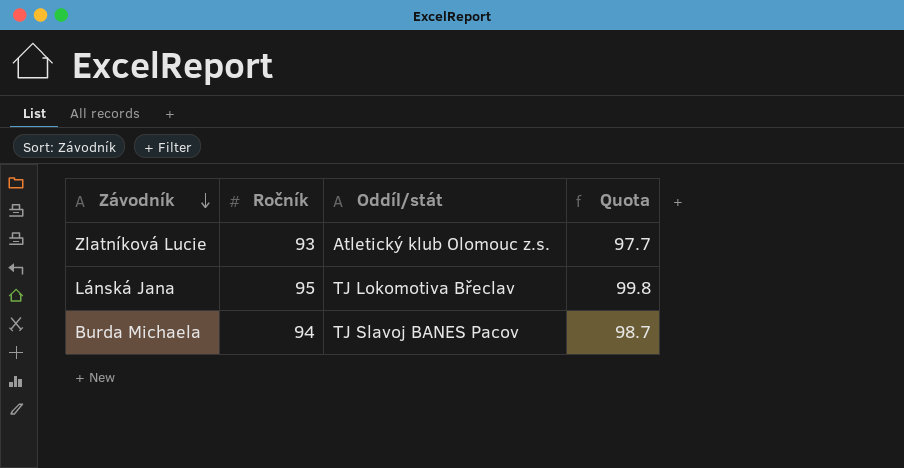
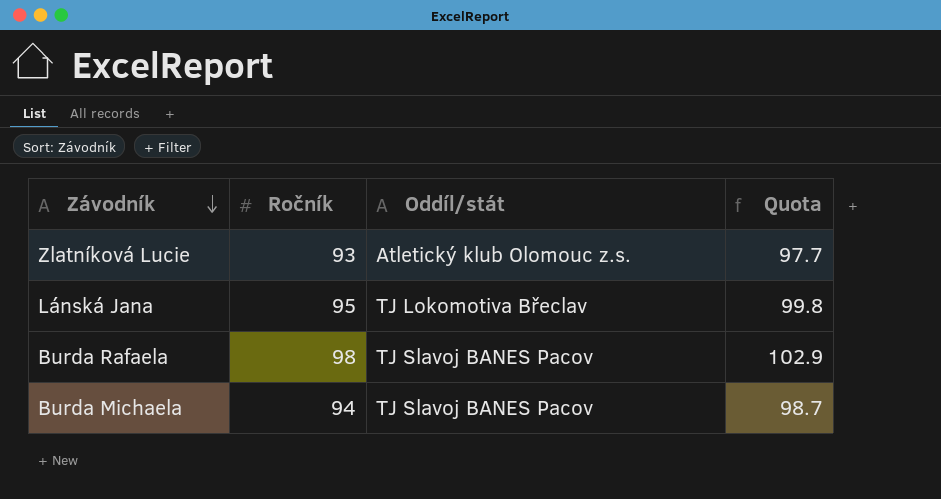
row Burda Rafaela: none -> 98 | TJ Slavoj BANES Pacov | 102.9

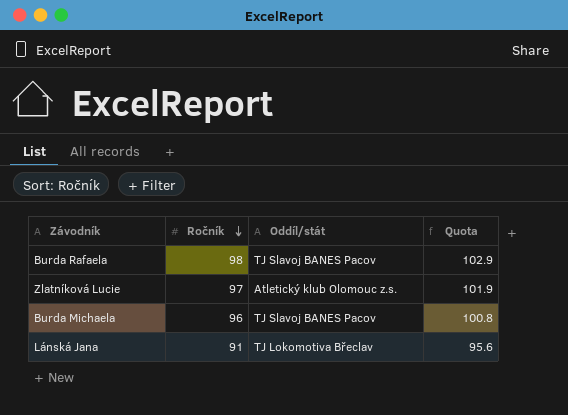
row order: Závodník descending -> Ročník descending
Zlatníková Lucie | Ročník: 93 -> 97
Zlatníková Lucie | Quota: 97.7 -> 101.9
Burda Michaela | Ročník: 94 -> 96
Burda Michaela | Quota: 98.7 -> 100.8
Lánská Jana | Ročník: 95 -> 91
Lánská Jana | Quota: 99.8 -> 95.6

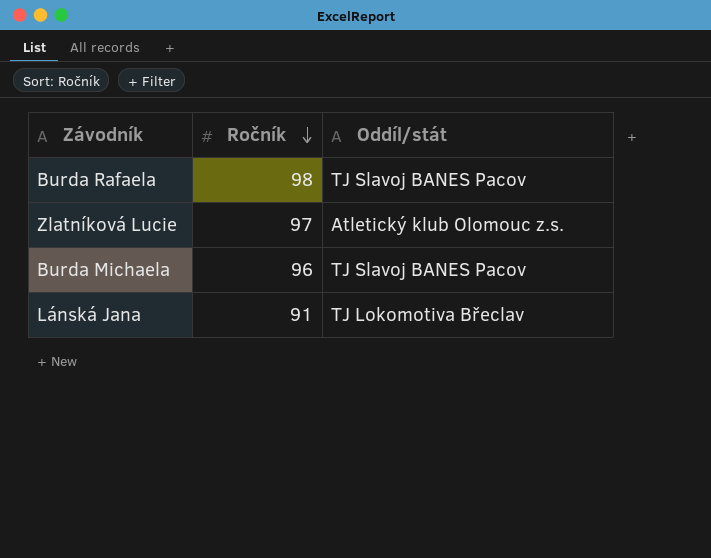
column Quota | formula: [Ročník] * 1.05 -> none

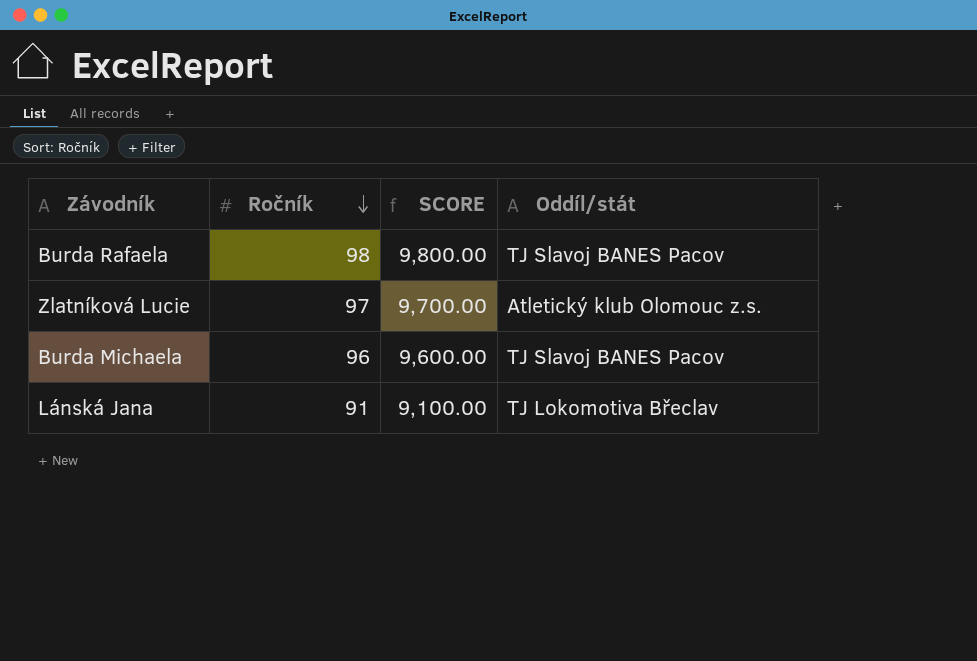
column SCORE | formula: none -> [Ročník] * 100

